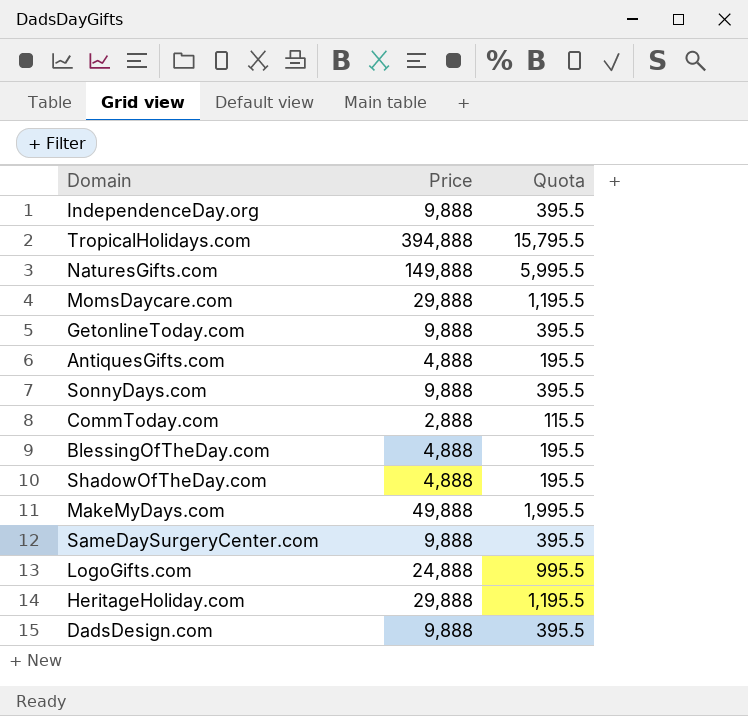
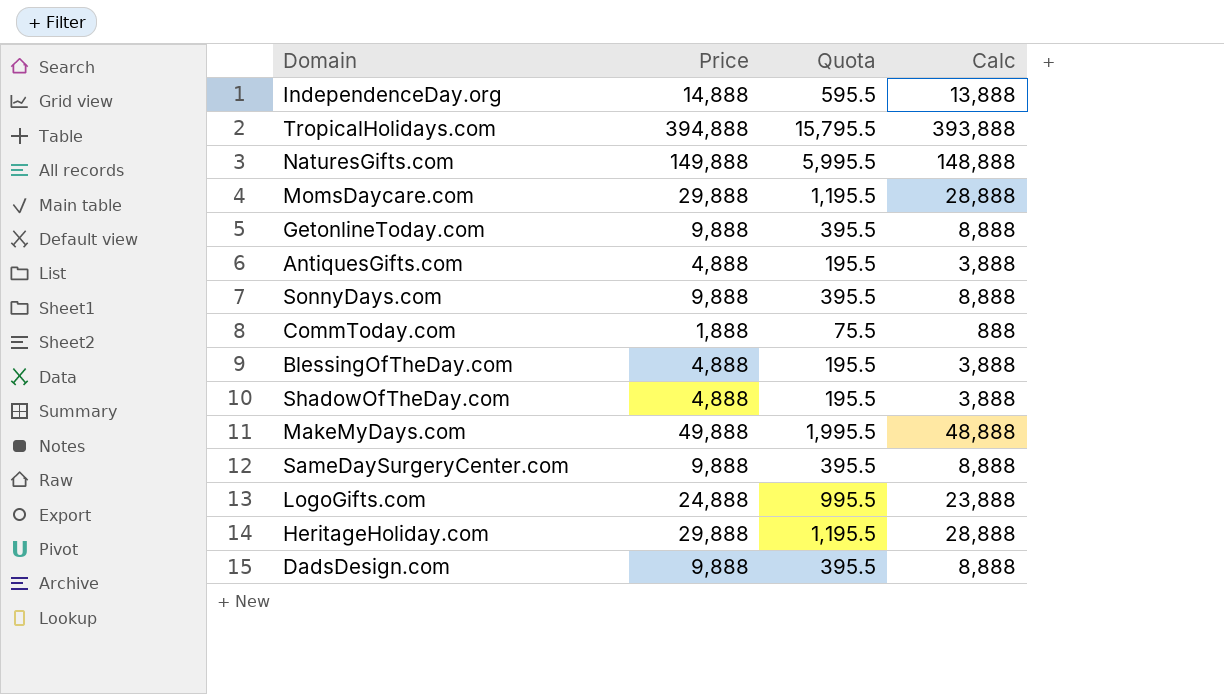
column Calc | formula: none -> [Price] - 1000
IndependenceDay.org | Price: 9,888 -> 14,888
IndependenceDay.org | Quota: 395.5 -> 595.5
CommToday.com | Price: 2,888 -> 1,888
CommToday.com | Quota: 115.5 -> 75.5

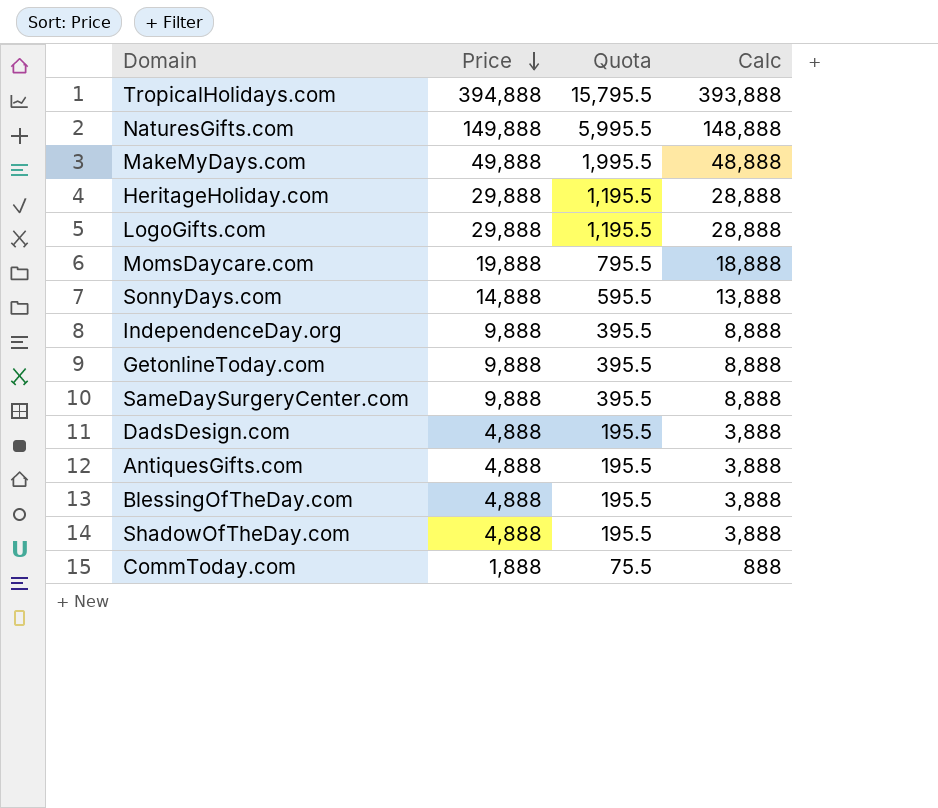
row order: none -> Price descending
LogoGifts.com | Price: 24,888 -> 29,888
LogoGifts.com | Quota: 995.5 -> 1,195.5
LogoGifts.com | Calc: 23,888 -> 28,888
MomsDaycare.com | Price: 29,888 -> 19,888
MomsDaycare.com | Quota: 1,195.5 -> 795.5
MomsDaycare.com | Calc: 28,888 -> 18,888
SonnyDays.com | Price: 9,888 -> 14,888
SonnyDays.com | Quota: 395.5 -> 595.5
SonnyDays.com | Calc: 8,888 -> 13,888
IndependenceDay.org | Price: 14,888 -> 9,888
IndependenceDay.org | Quota: 595.5 -> 395.5
IndependenceDay.org | Calc: 13,888 -> 8,888
DadsDesign.com | Price: 9,888 -> 4,888
DadsDesign.com | Quota: 395.5 -> 195.5
DadsDesign.com | Calc: 8,888 -> 3,888

